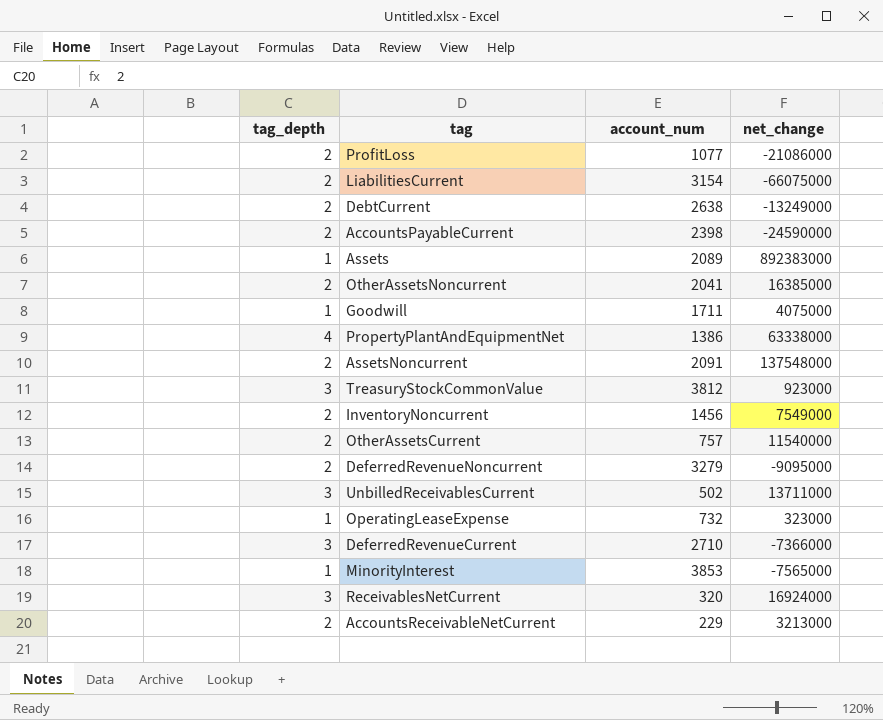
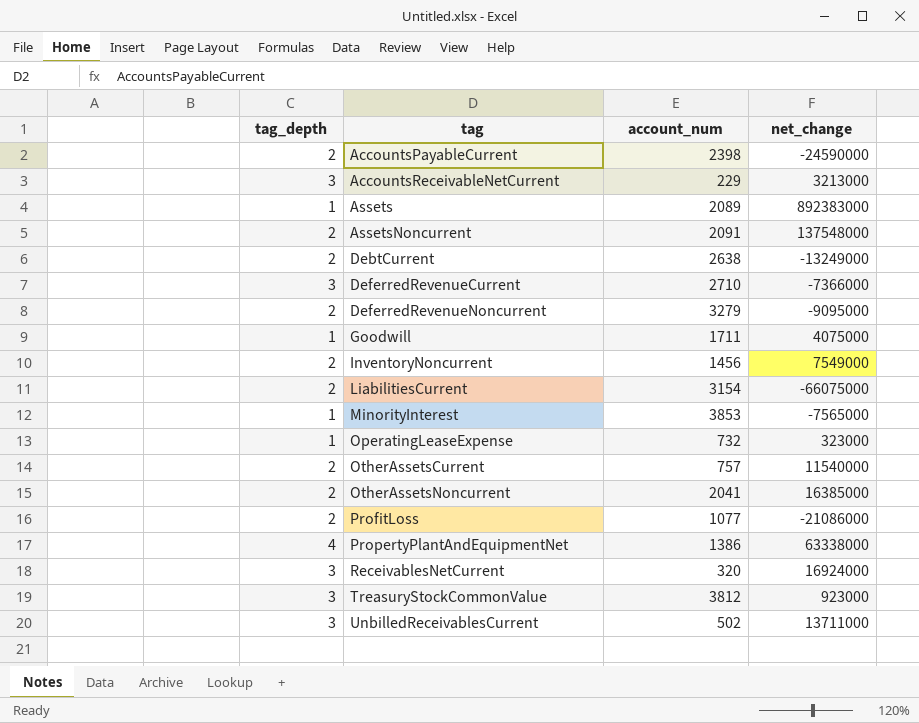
row order: none -> tag ascending
AccountsReceivableNetCurrent | tag_depth: 2 -> 3

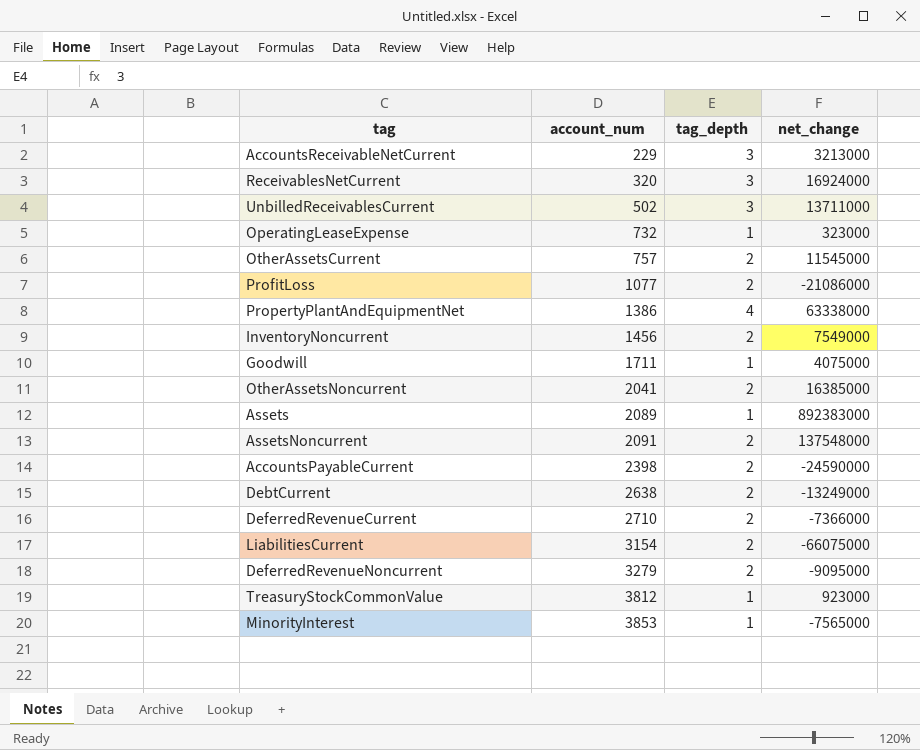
row order: tag ascending -> account_num ascending
column tag_depth | position: 1 -> 3
OtherAssetsCurrent | net_change: 11540000 -> 11545000
DeferredRevenueCurrent | tag_depth: 3 -> 2
TreasuryStockCommonValue | tag_depth: 3 -> 1

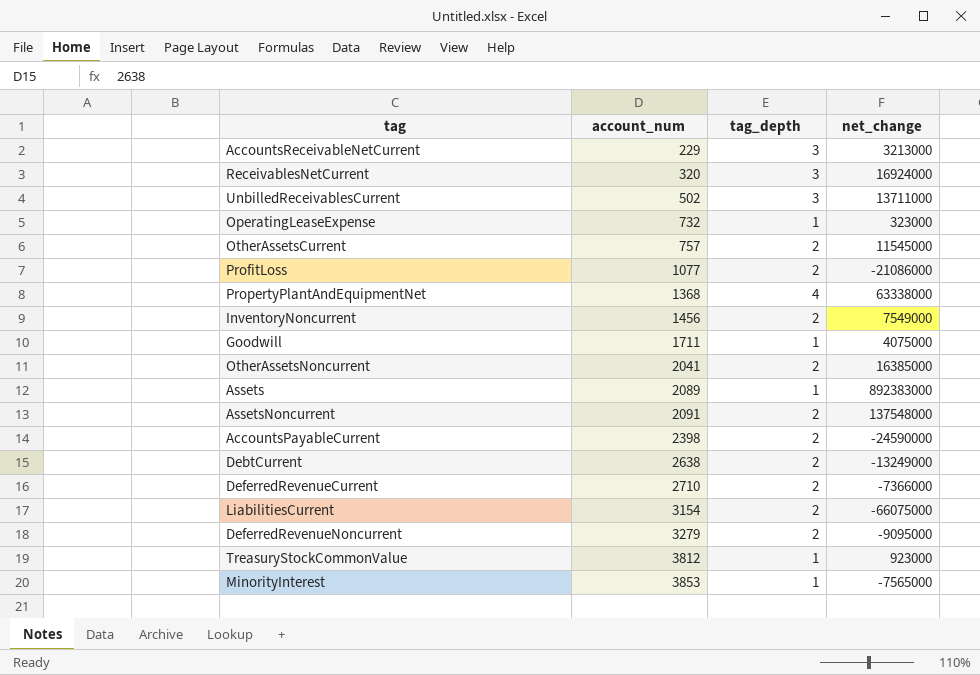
PropertyPlantAndEquipmentNet | account_num: 1386 -> 1368

